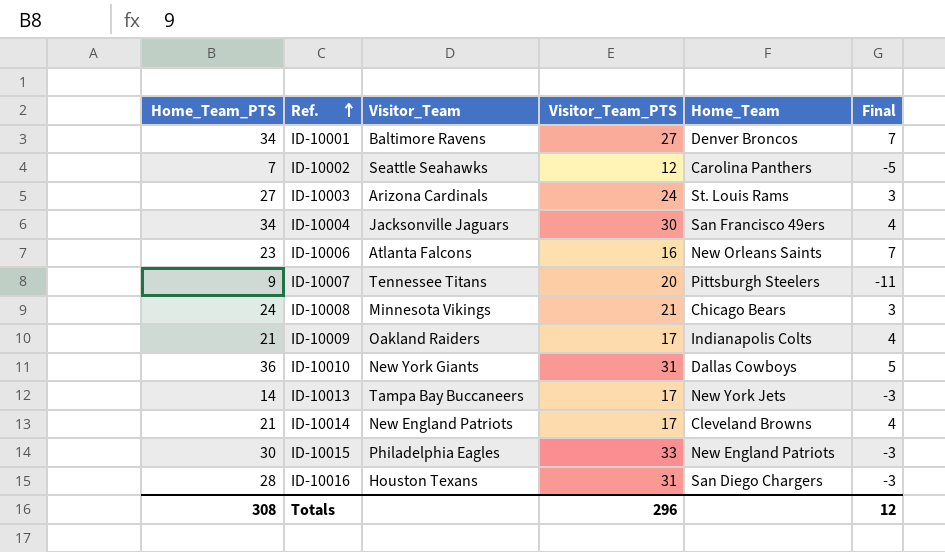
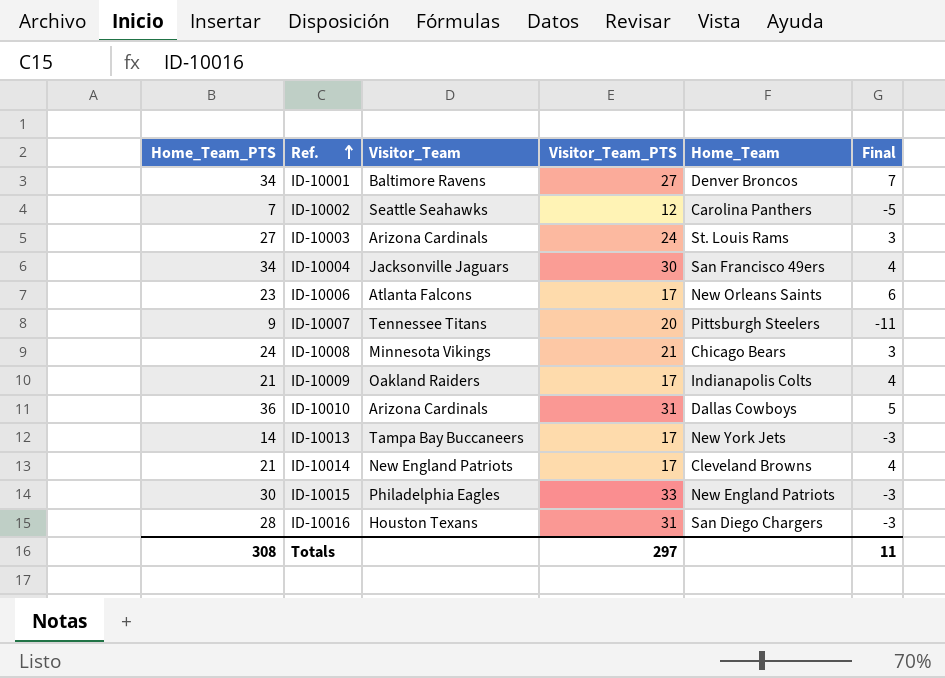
ID-10006 | Visitor_Team_PTS: 16 -> 17
ID-10006 | Final: 7 -> 6
ID-10010 | Visitor_Team: New York Giants -> Arizona Cardinals
Totals | Visitor_Team_PTS: 296 -> 297
Totals | Final: 12 -> 11

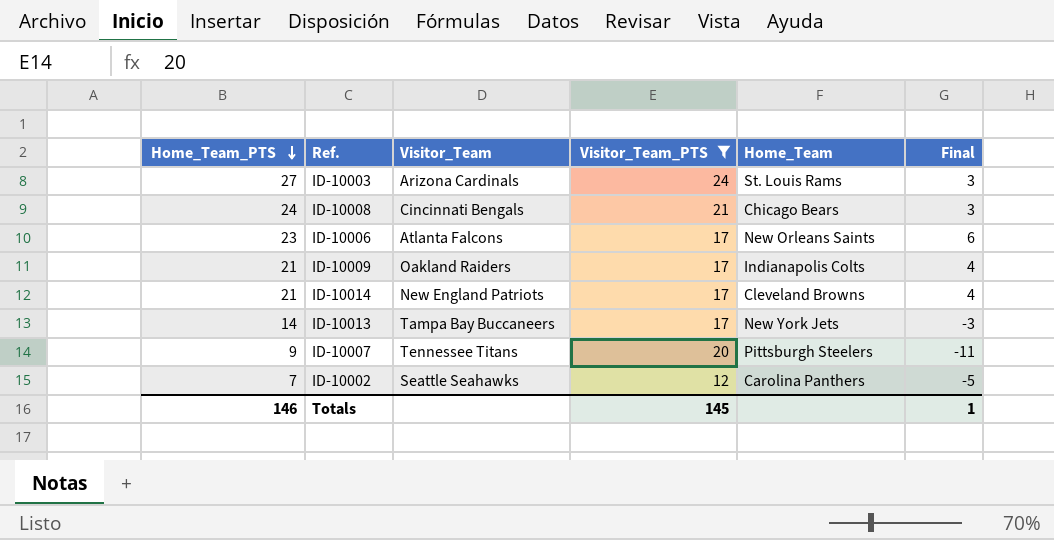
filter: none -> Visitor_Team_PTS <= 24
row order: Ref. ascending -> Home_Team_PTS descending
ID-10008 | Visitor_Team: Minnesota Vikings -> Cincinnati Bengals
Totals | Home_Team_PTS: 308 -> 146
Totals | Visitor_Team_PTS: 297 -> 145
Totals | Final: 11 -> 1

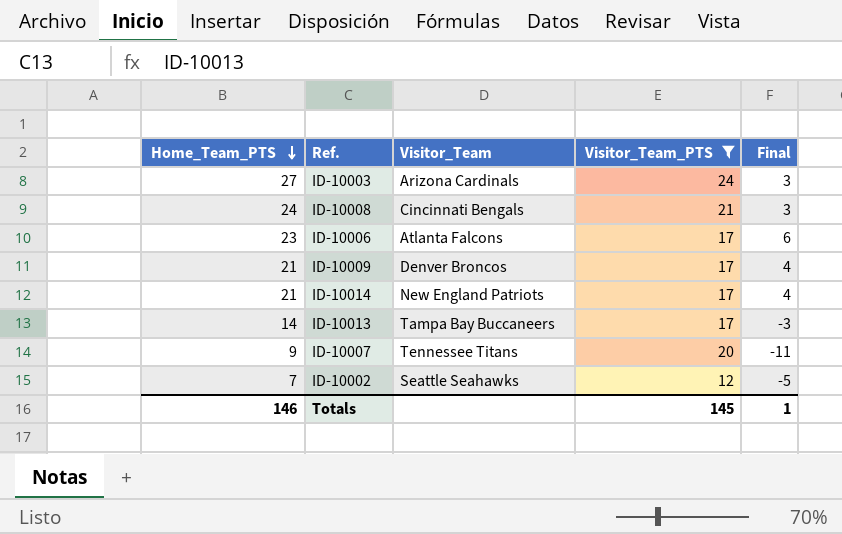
column Home_Team | position: 5 -> none
ID-10009 | Visitor_Team: Oakland Raiders -> Denver Broncos

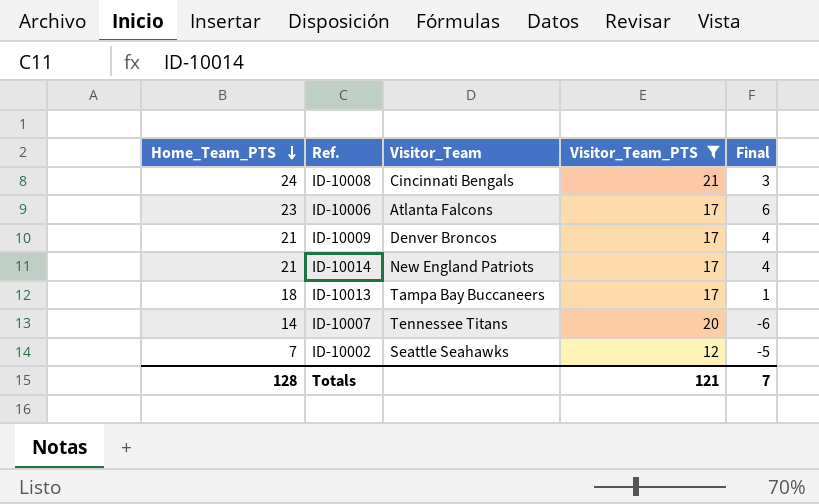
row ID-10003: 27 | Arizona Cardinals | 24 | 3 -> none
ID-10013 | Home_Team_PTS: 14 -> 18
ID-10013 | Final: -3 -> 1
ID-10007 | Home_Team_PTS: 9 -> 14
ID-10007 | Final: -11 -> -6
Totals | Home_Team_PTS: 146 -> 128
Totals | Visitor_Team_PTS: 145 -> 121
Totals | Final: 1 -> 7

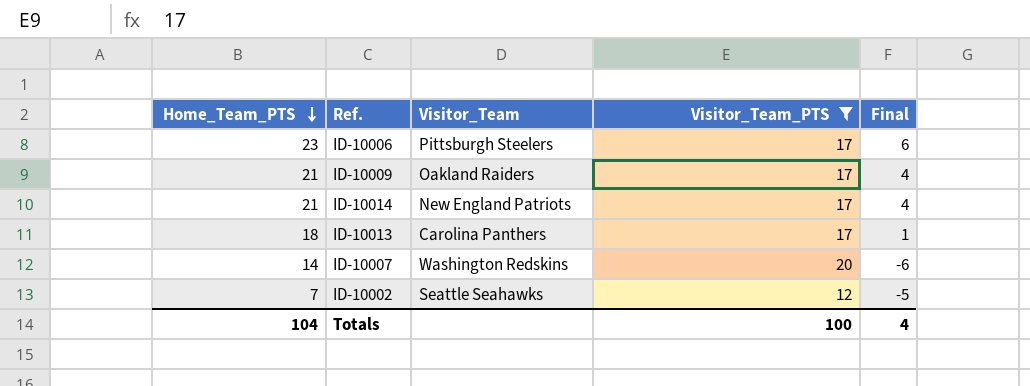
row ID-10008: 24 | Cincinnati Bengals | 21 | 3 -> none
ID-10006 | Visitor_Team: Atlanta Falcons -> Pittsburgh Steelers
ID-10009 | Visitor_Team: Denver Broncos -> Oakland Raiders
ID-10013 | Visitor_Team: Tampa Bay Buccaneers -> Carolina Panthers
ID-10007 | Visitor_Team: Tennessee Titans -> Washington Redskins
Totals | Home_Team_PTS: 128 -> 104
Totals | Visitor_Team_PTS: 121 -> 100
Totals | Final: 7 -> 4

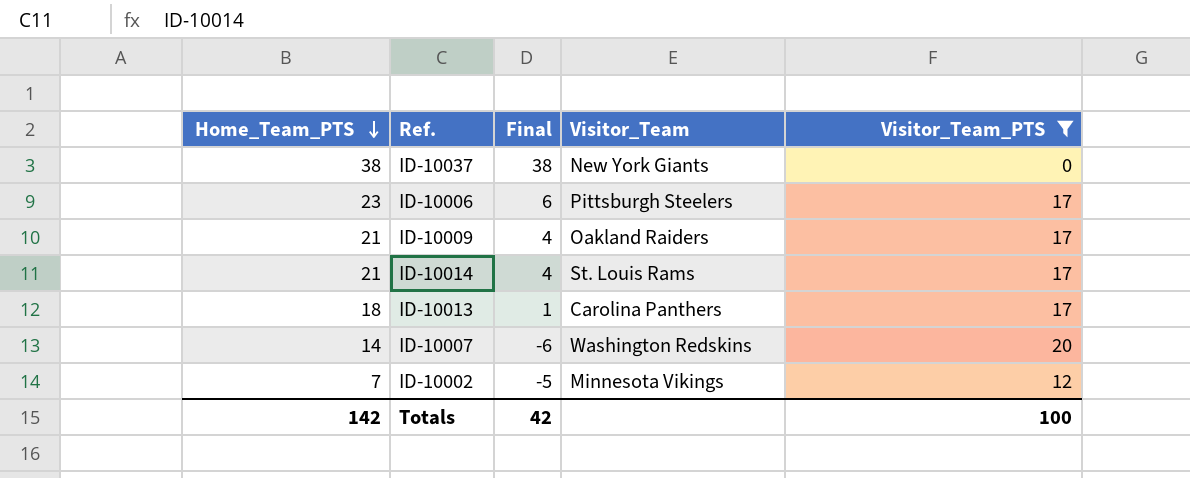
column Final | position: 5 -> 3
row ID-10037: none -> 38 | 38 | New York Giants | 0
ID-10014 | Visitor_Team: New England Patriots -> St. Louis Rams
ID-10002 | Visitor_Team: Seattle Seahawks -> Minnesota Vikings
Totals | Home_Team_PTS: 104 -> 142
Totals | Final: 4 -> 42

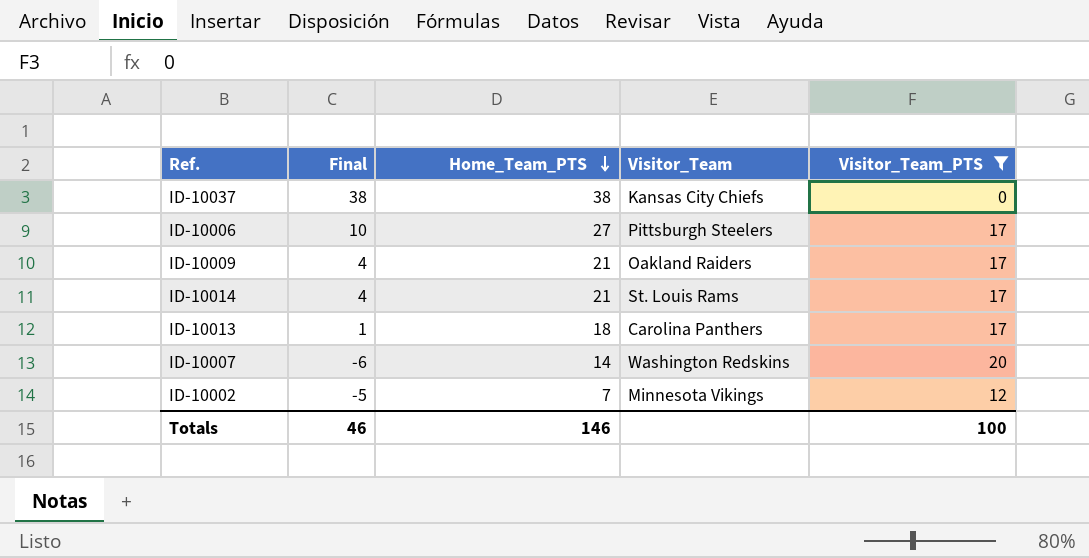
column Home_Team_PTS | position: 1 -> 3
ID-10037 | Visitor_Team: New York Giants -> Kansas City Chiefs
ID-10006 | Final: 6 -> 10
ID-10006 | Home_Team_PTS: 23 -> 27
Totals | Final: 42 -> 46
Totals | Home_Team_PTS: 142 -> 146

